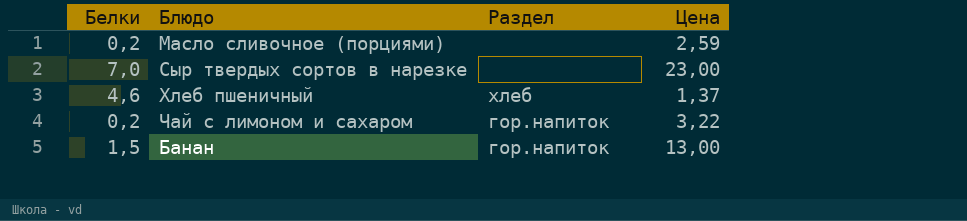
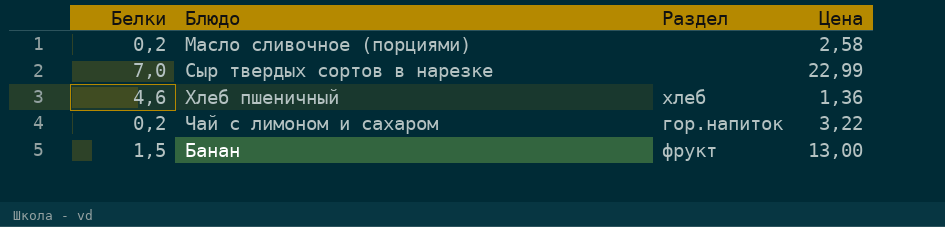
Масло сливочное (порциями) | Цена: 2,59 -> 2,58
Сыр твердых сортов в нарезке | Цена: 23,00 -> 22,99
Хлеб пшеничный | Цена: 1,37 -> 1,36
Банан | Раздел: гор.напиток -> фрукт

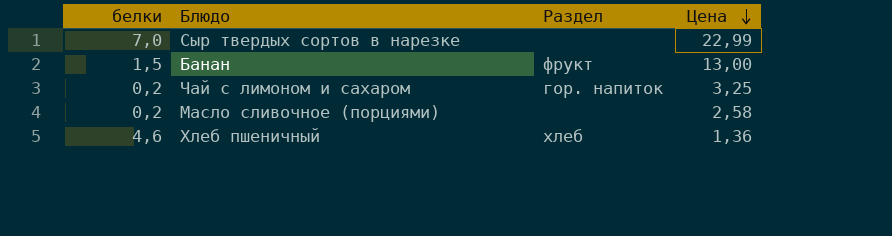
row order: none -> Цена descending
column name: Белки -> белки
Чай с лимоном и сахаром | Раздел: гор.напиток -> гор. напиток
Чай с лимоном и сахаром | Цена: 3,22 -> 3,25

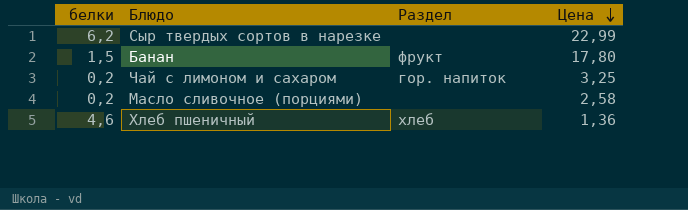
Сыр твердых сортов в нарезке | белки: 7,0 -> 6,2
Банан | Цена: 13,00 -> 17,80

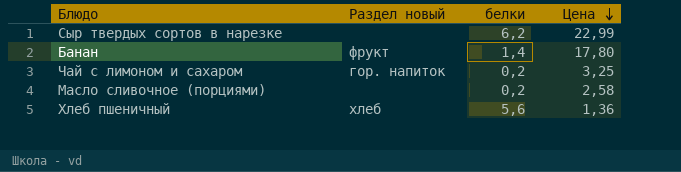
column name: Раздел -> Раздел новый
column белки | position: 1 -> 3
Банан | белки: 1,5 -> 1,4
Хлеб пшеничный | белки: 4,6 -> 5,6

